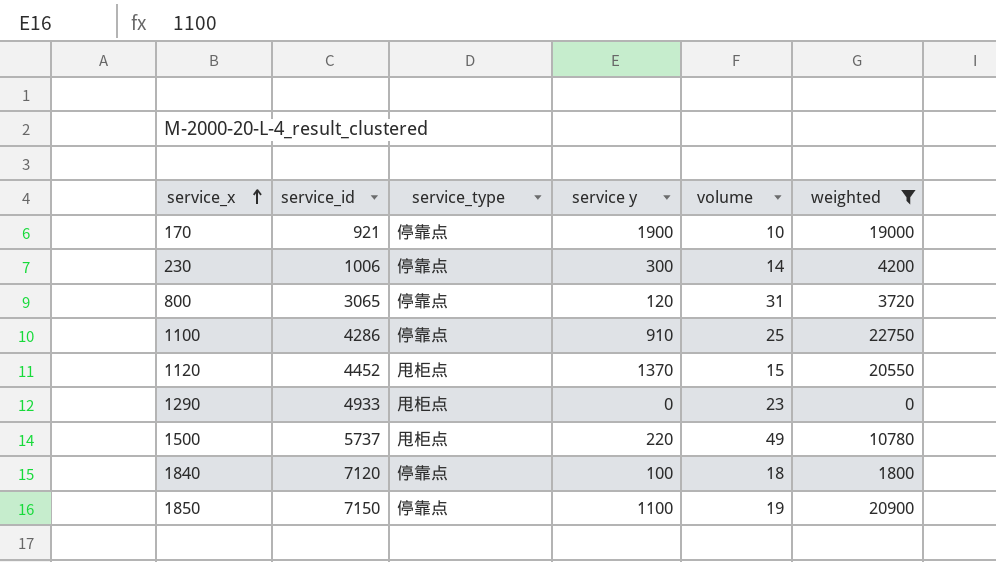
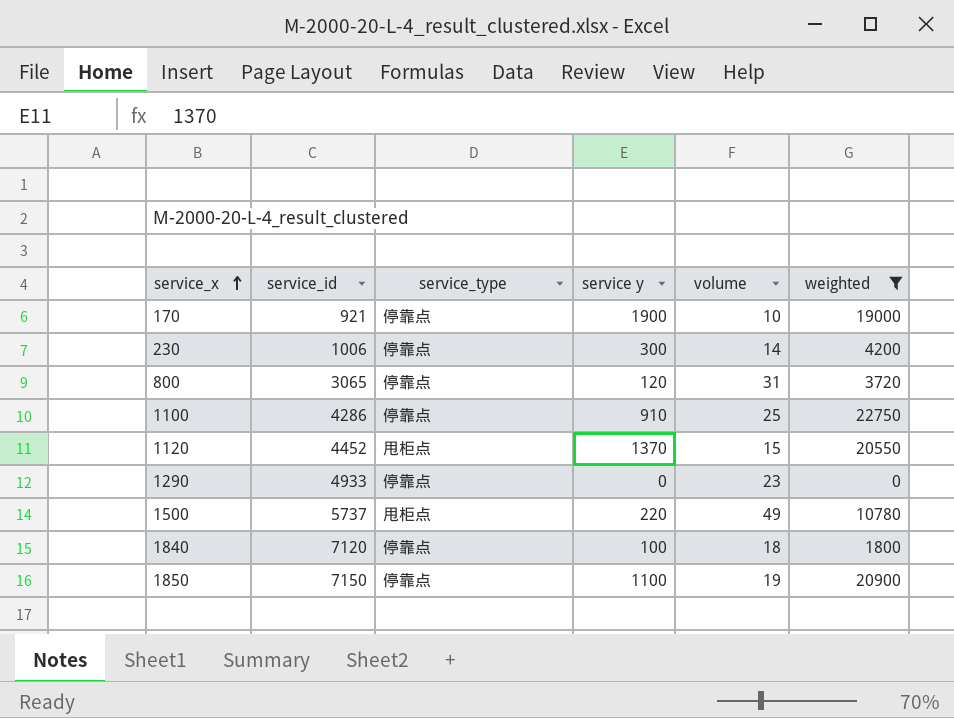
1290 | service_type: 甩柜点 -> 停靠点

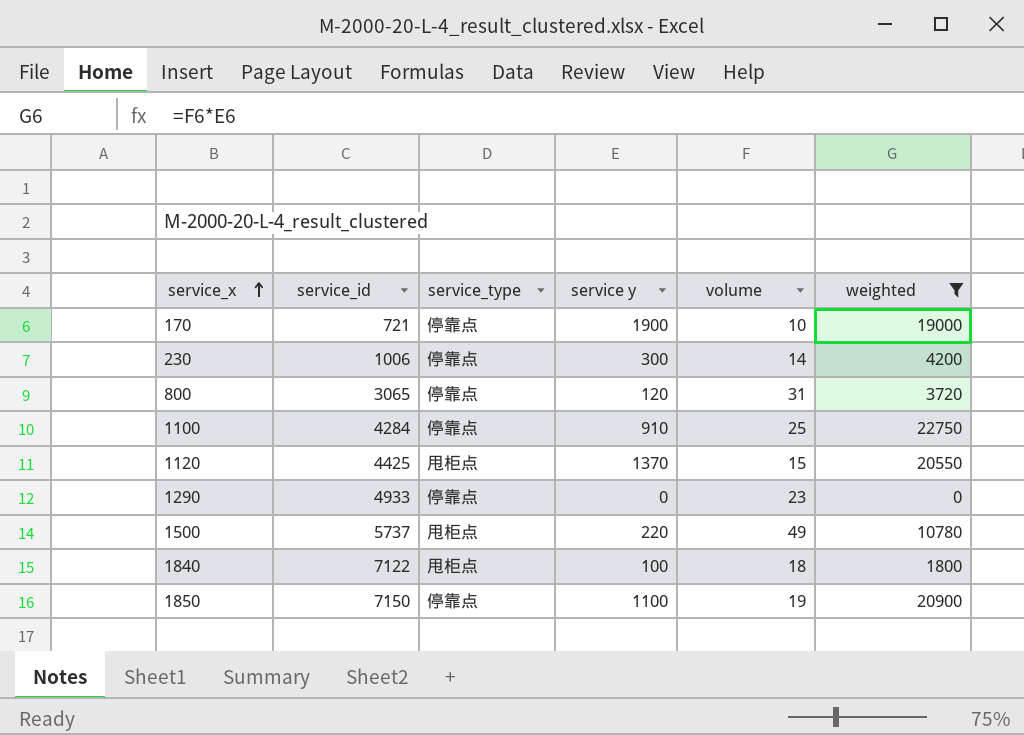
170 | service_id: 921 -> 721
1100 | service_id: 4286 -> 4284
1120 | service_id: 4452 -> 4425
1840 | service_id: 7120 -> 7122
1840 | service_type: 停靠点 -> 甩柜点

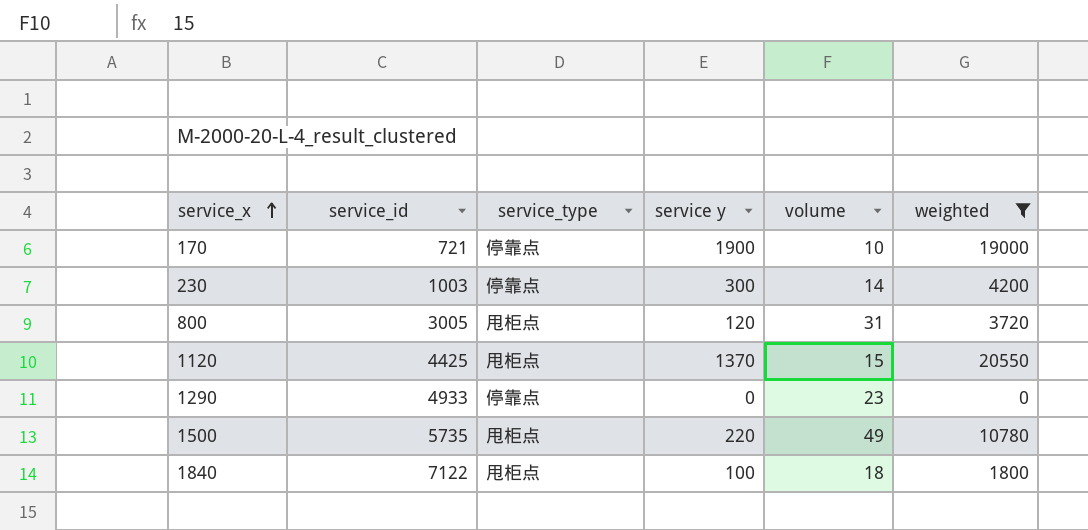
row 1100: 4284 | 停靠点 | 910 | 25 | 22750 -> none
row 1850: 7150 | 停靠点 | 1100 | 19 | 20900 -> none
230 | service_id: 1006 -> 1003
800 | service_id: 3065 -> 3005
800 | service_type: 停靠点 -> 甩柜点
1500 | service_id: 5737 -> 5735

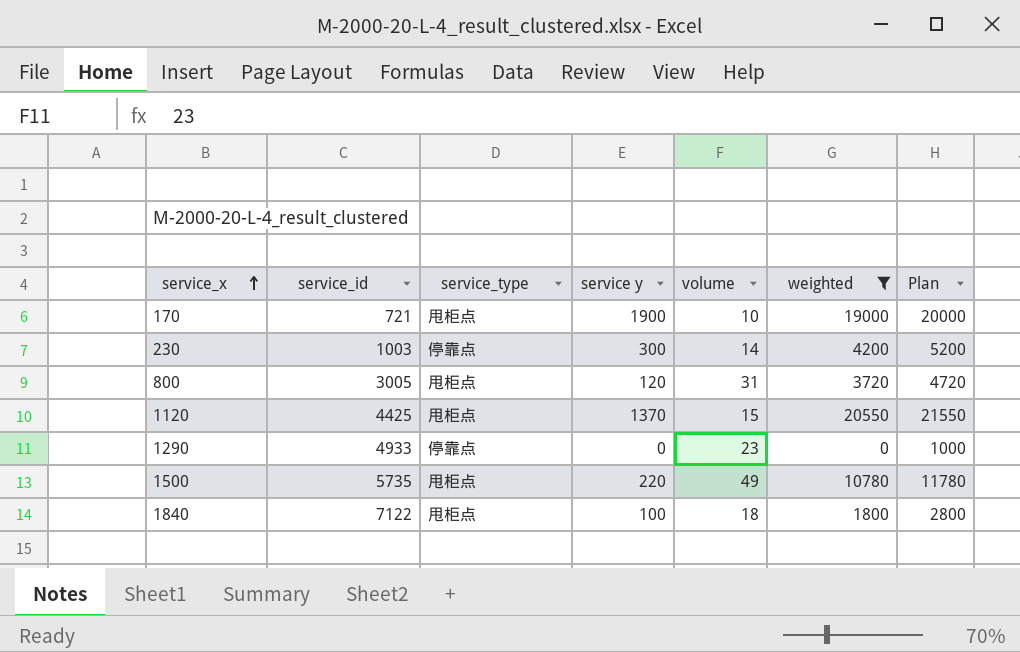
column Plan | formula: none -> [weighted] + 1000
170 | service_type: 停靠点 -> 甩柜点

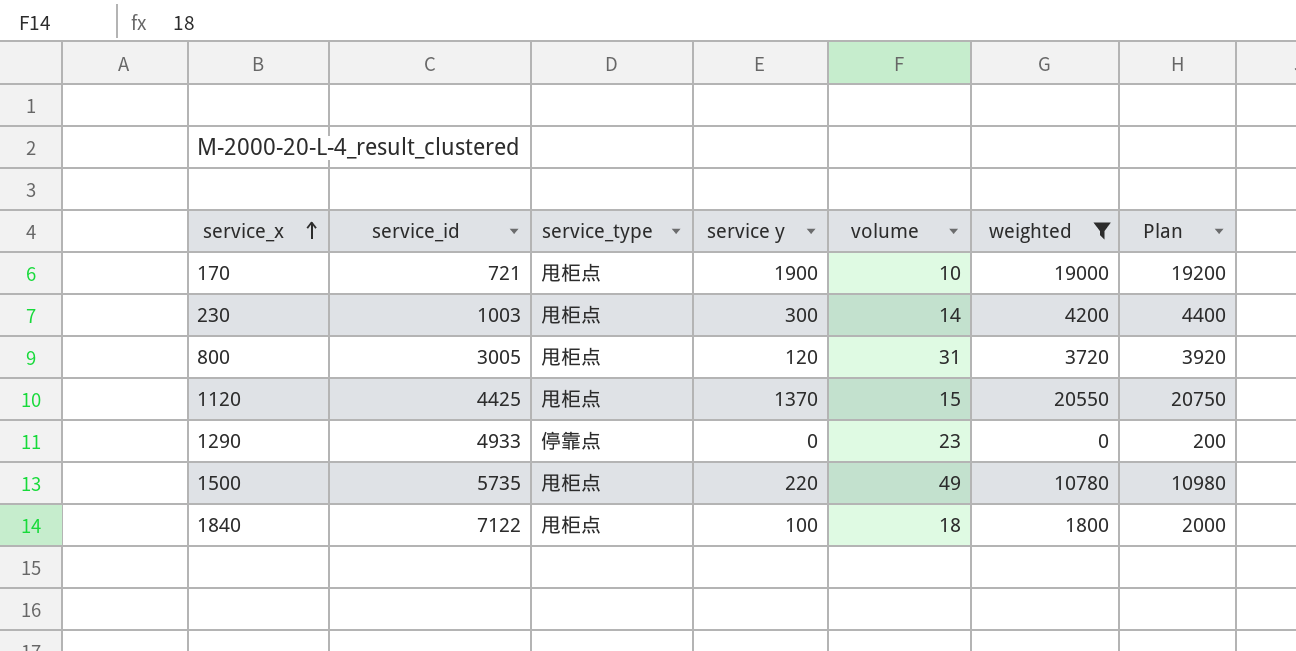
column Plan | formula: [weighted] + 1000 -> [weighted] + 200
230 | service_type: 停靠点 -> 甩柜点

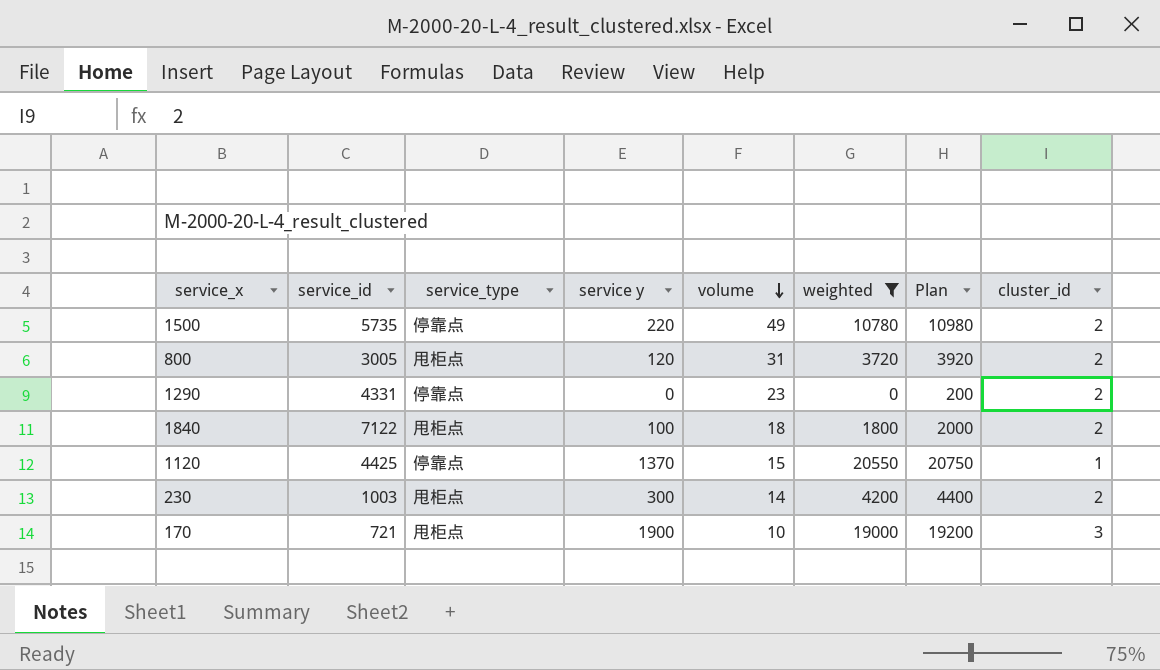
row order: service_x ascending -> volume descending
column cluster_id | position: none -> 8
1500 | service_type: 甩柜点 -> 停靠点
1290 | service_id: 4933 -> 4331
1120 | service_type: 甩柜点 -> 停靠点

